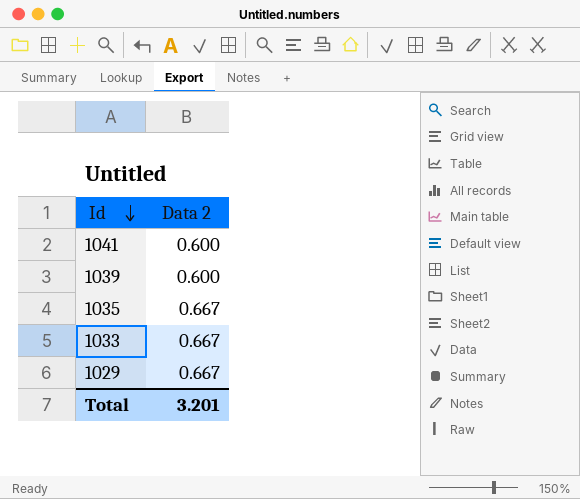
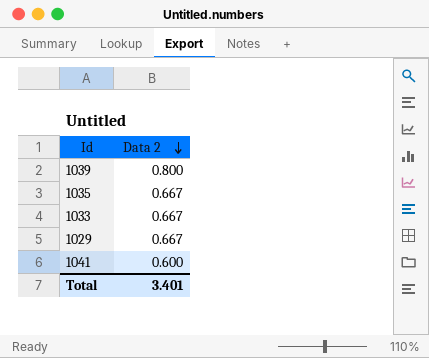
row order: Id descending -> Data 2 descending
1039 | Data 2: 0.600 -> 0.800
Total | Data 2: 3.201 -> 3.401

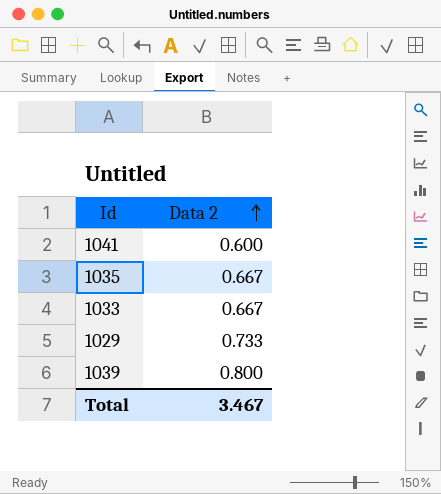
row order: Data 2 descending -> Data 2 ascending
1029 | Data 2: 0.667 -> 0.733
Total | Data 2: 3.401 -> 3.467

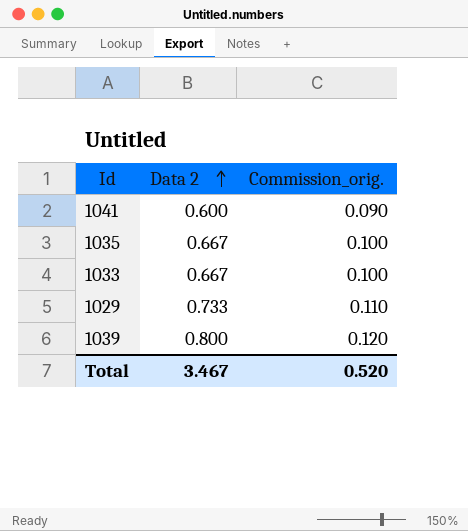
column Commission_orig. | formula: none -> [Data 2] * 0.15

